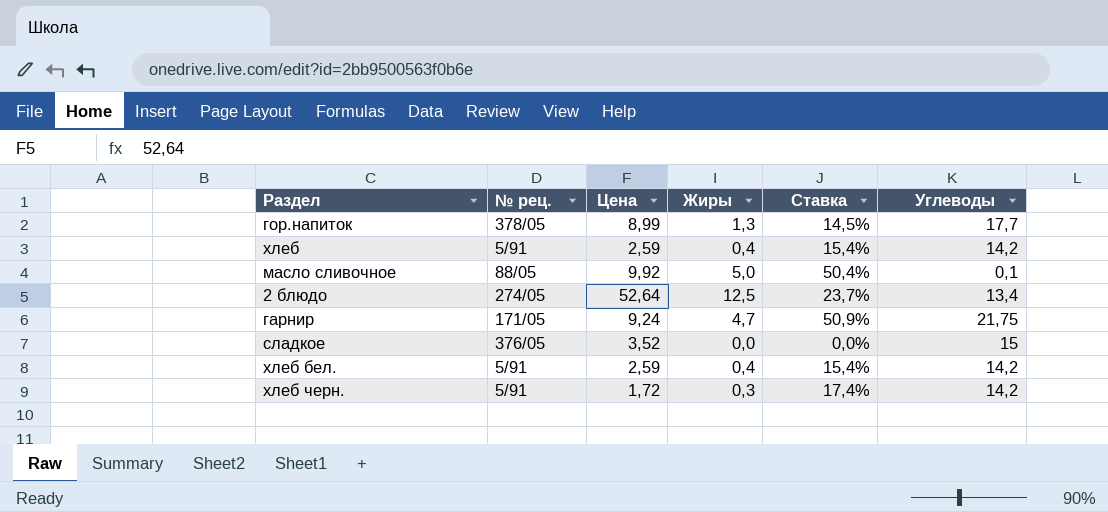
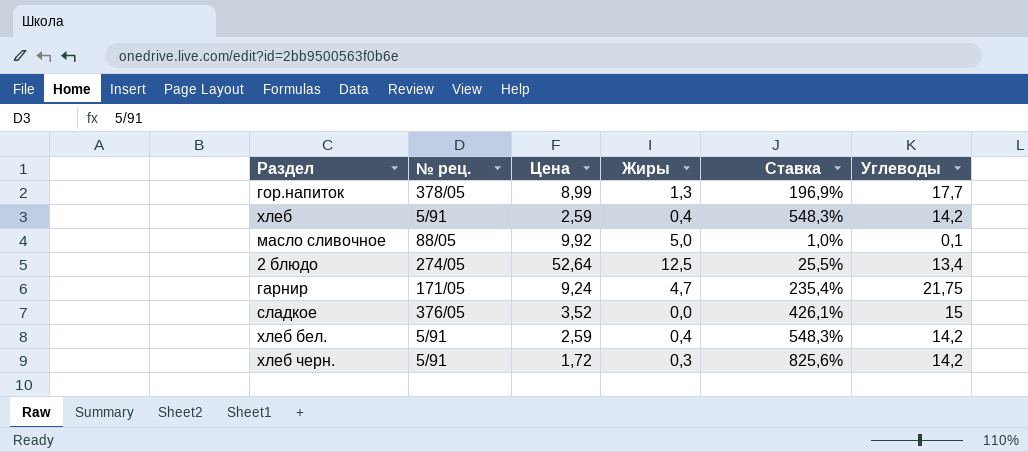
column Ставка | formula: [Жиры] / [Цена] -> [Углеводы] / [Цена]

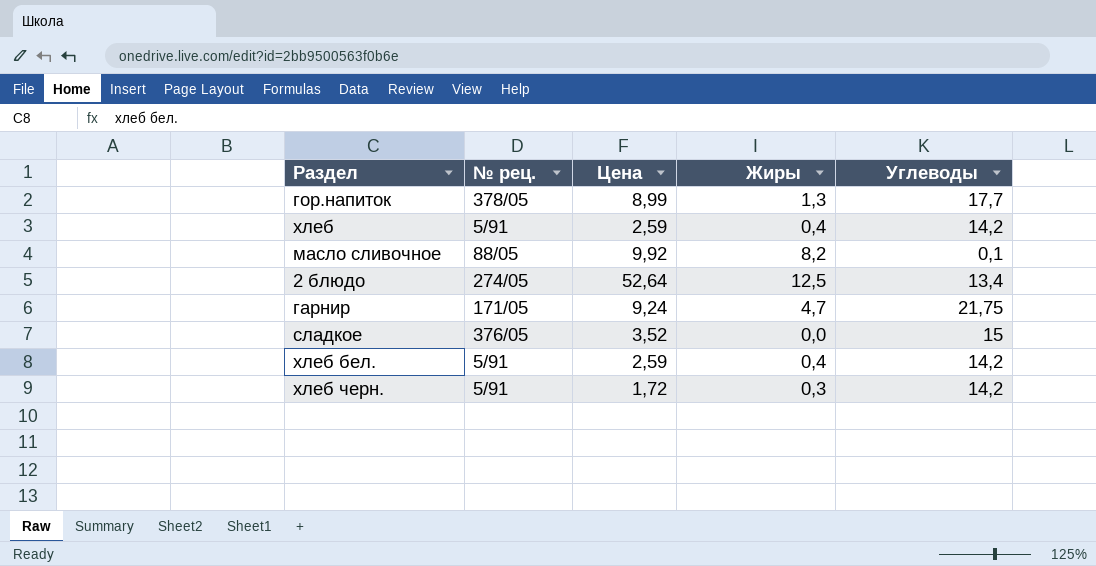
column Ставка | formula: [Углеводы] / [Цена] -> none
масло сливочное | Жиры: 5,0 -> 8,2

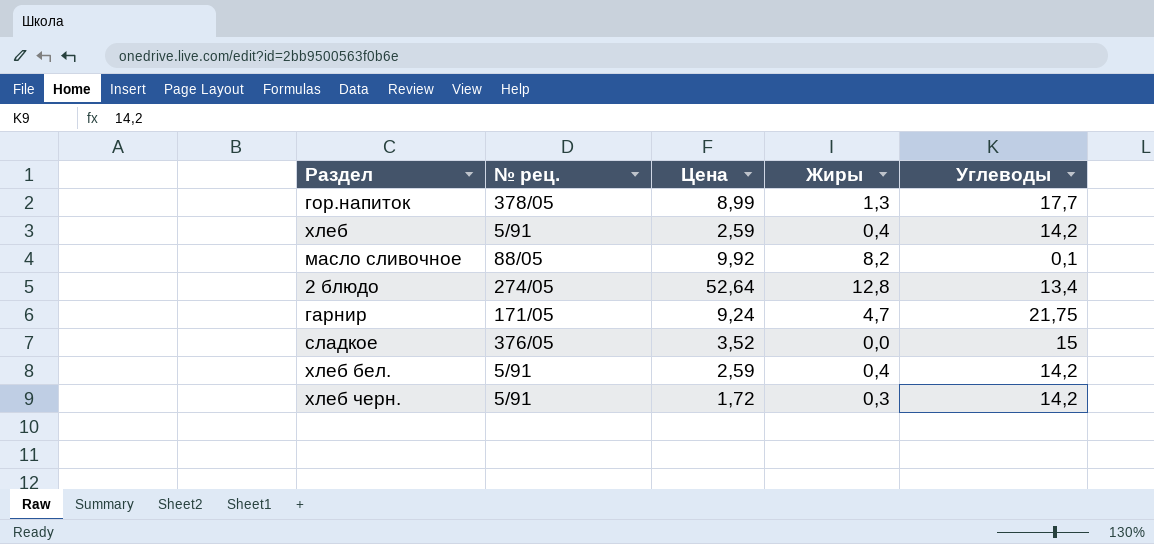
2 блюдо | Жиры: 12,5 -> 12,8

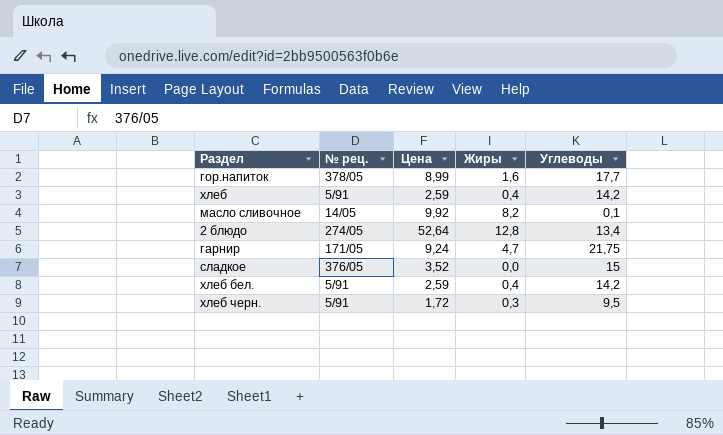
гор.напиток | Жиры: 1,3 -> 1,6
масло сливочное | № рец.: 88/05 -> 14/05
хлеб черн. | Углеводы: 14,2 -> 9,5

